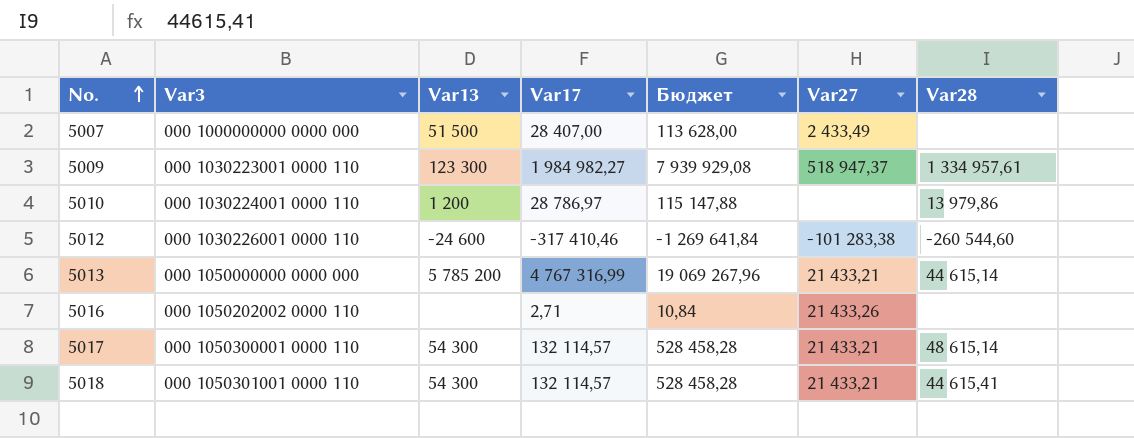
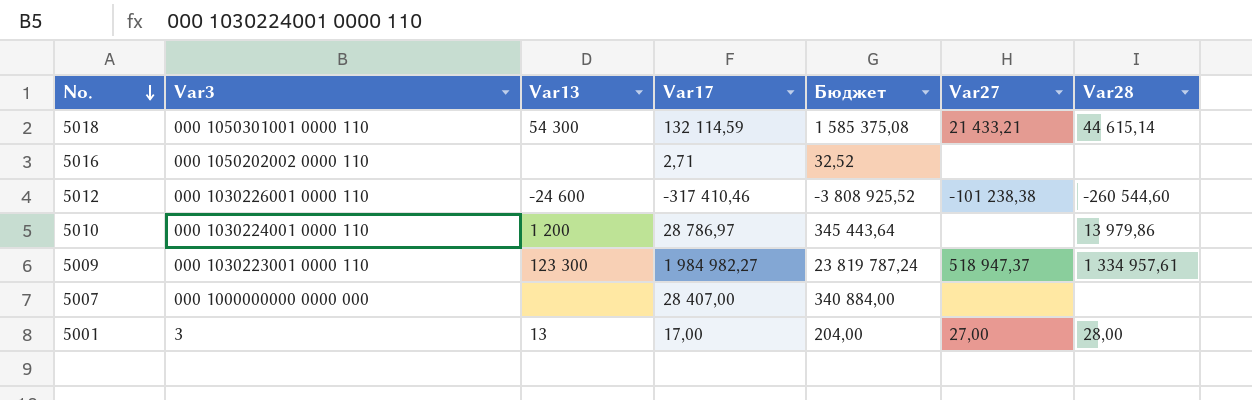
row order: No. ascending -> No. descending
column Бюджет | formula: [Var17] * 4 -> [Var17] * 12
row 5013: 000 1050000000 0000 000 | 5 785 200 | 4 767 316,99 | 19 069 267,96 | 21 433,21 | 44 615,14 -> none
row 5017: 000 1050300001 0000 110 | 54 300 | 132 114,57 | 528 458,28 | 21 433,21 | 48 615,14 -> none
5018 | Var17: 132 114,57 -> 132 114,59
5018 | Var28: 44 615,41 -> 44 615,14
5016 | Var27: 21 433,26 -> none
5012 | Var27: -101 283,38 -> -101 238,38
5007 | Var13: 51 500 -> none
5007 | Var27: 2 433,49 -> none
row 5001: none -> 3 | 13 | 17,00 | 204,00 | 27,00 | 28,00

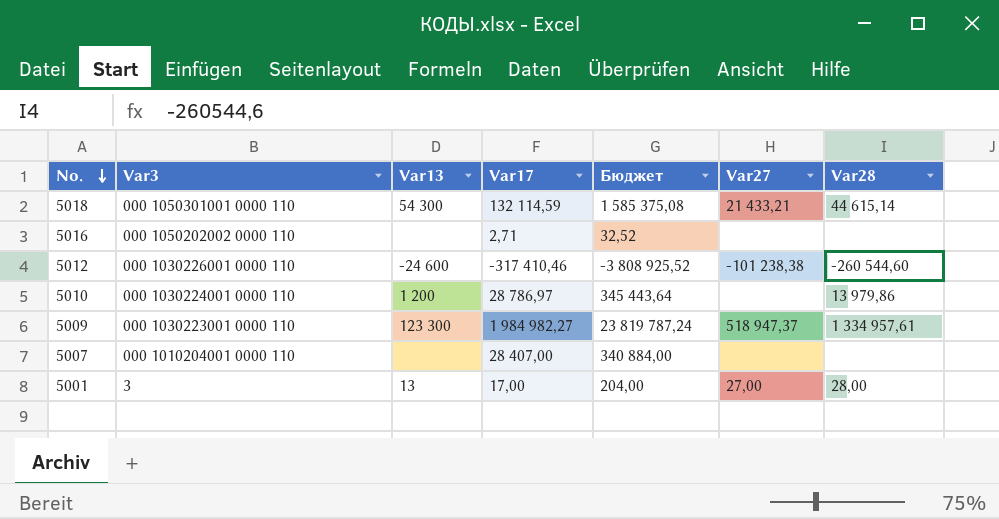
5007 | Var3: 000 1000000000 0000 000 -> 000 1010204001 0000 110

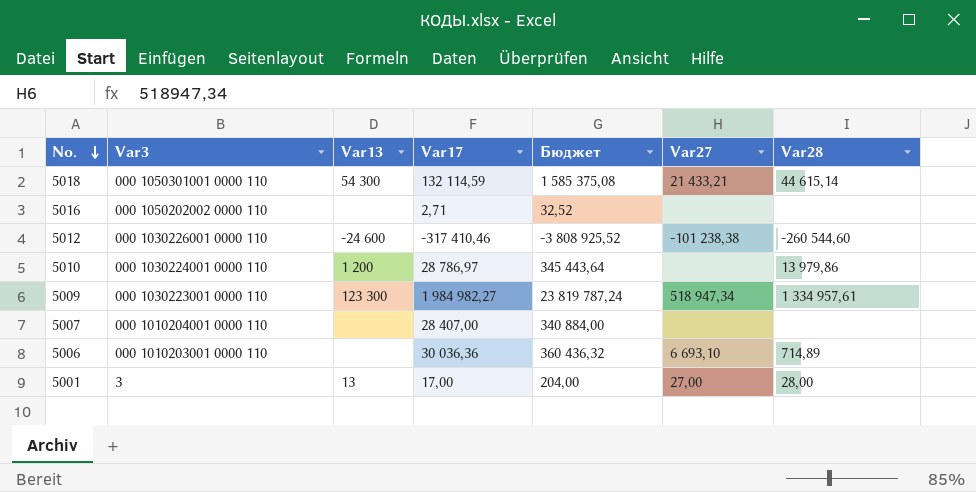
5009 | Var27: 518 947,37 -> 518 947,34
row 5006: none -> 000 1010203001 0000 110 | none | 30 036,36 | 360 436,32 | 6 693,10 | 714,89

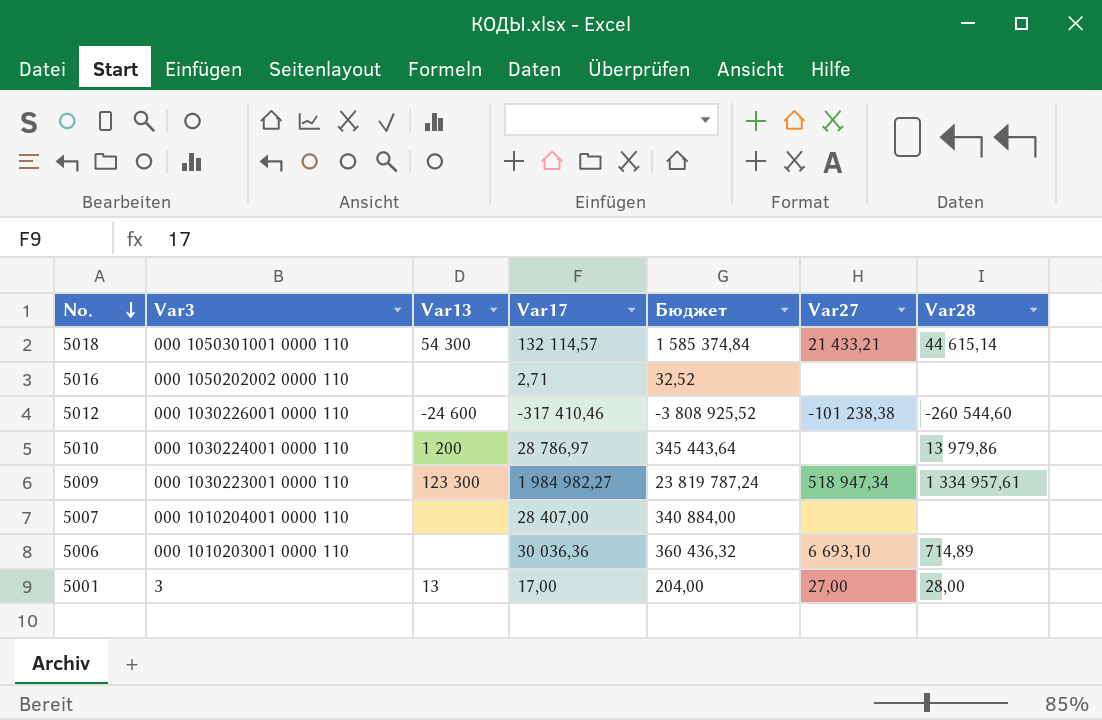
5018 | Var17: 132 114,59 -> 132 114,57
5018 | Бюджет: 1 585 375,08 -> 1 585 374,84

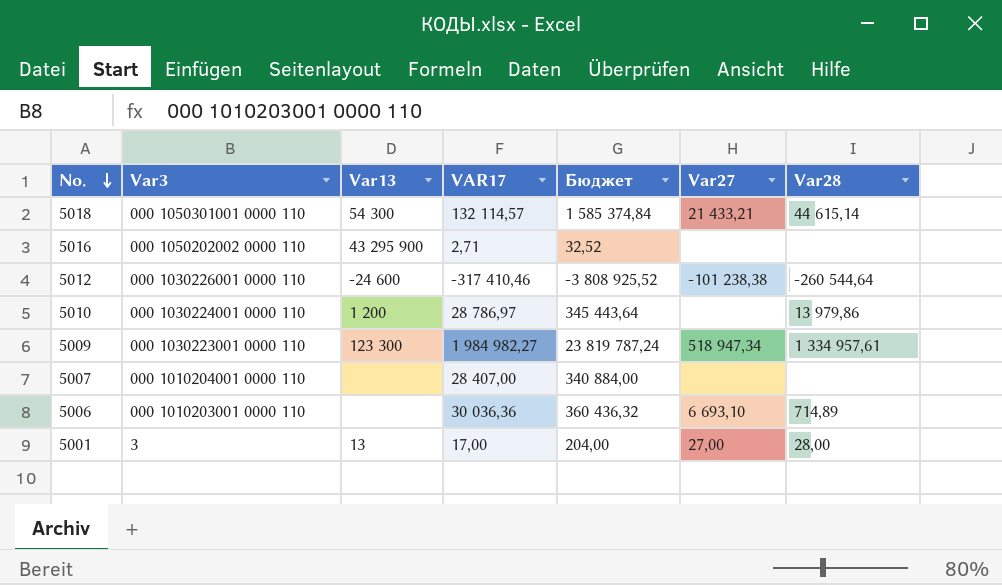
column name: Var17 -> VAR17
5016 | Var13: none -> 43 295 900
5012 | Var28: -260 544,60 -> -260 544,64

